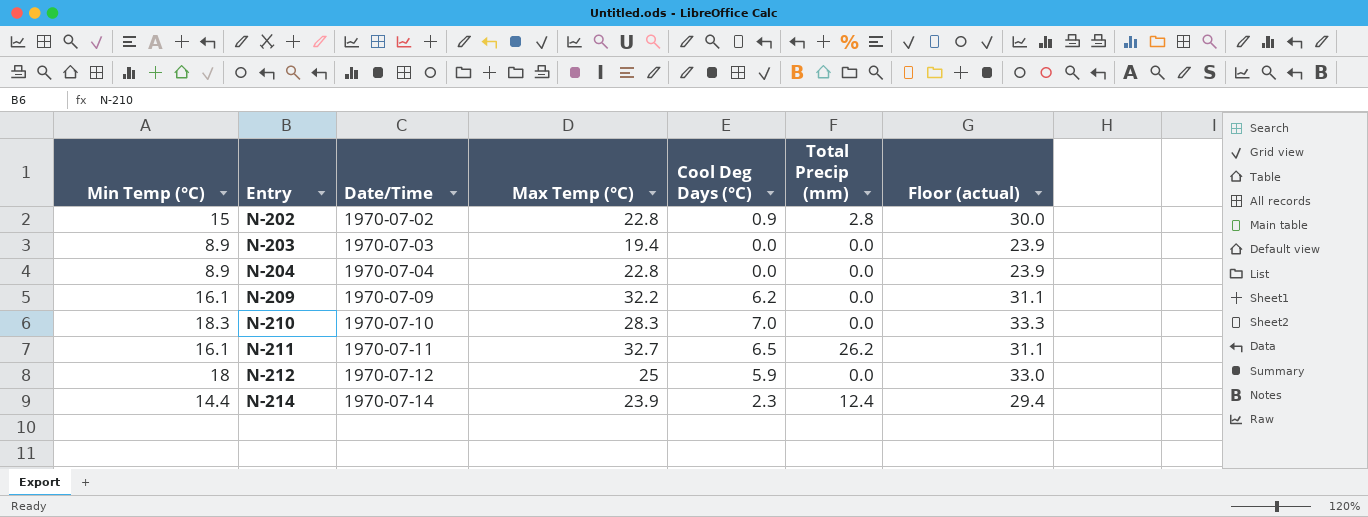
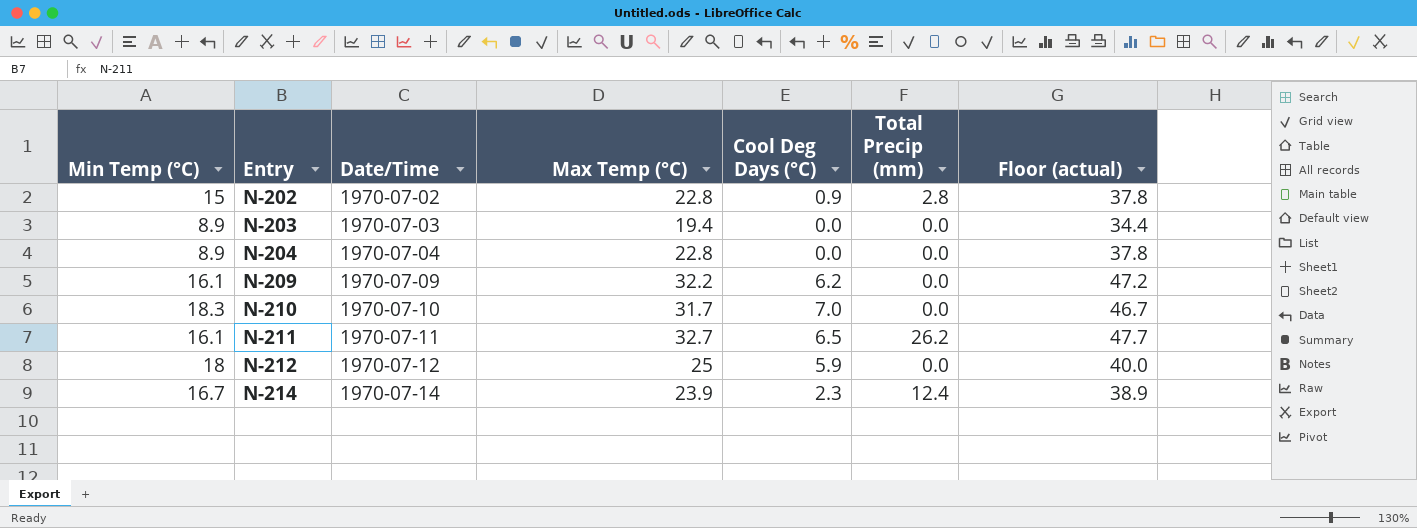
column Floor (actual) | formula: [Min Temp (°C)] + 15 -> [Max Temp (°C)] + 15
N-210 | Max Temp (°C): 28.3 -> 31.7
N-214 | Min Temp (°C): 14.4 -> 16.7

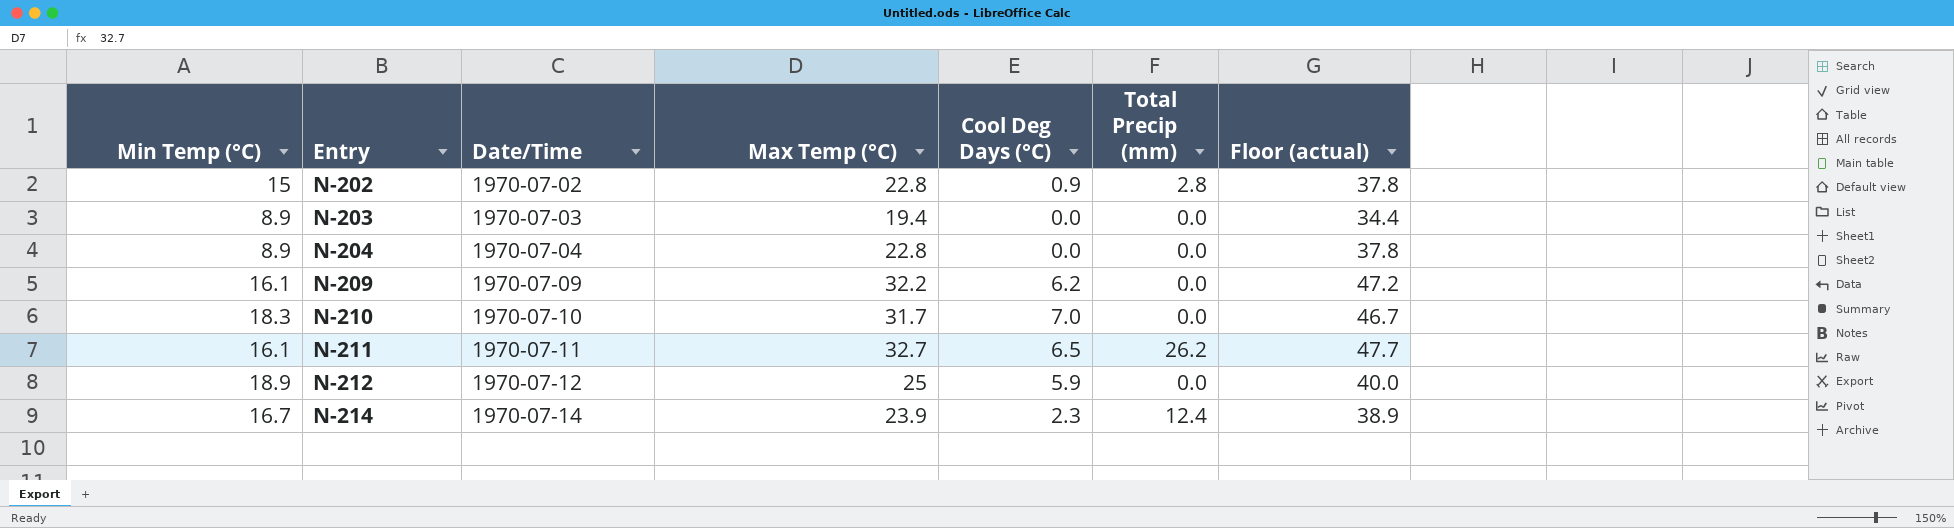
N-212 | Min Temp (°C): 18 -> 18.9

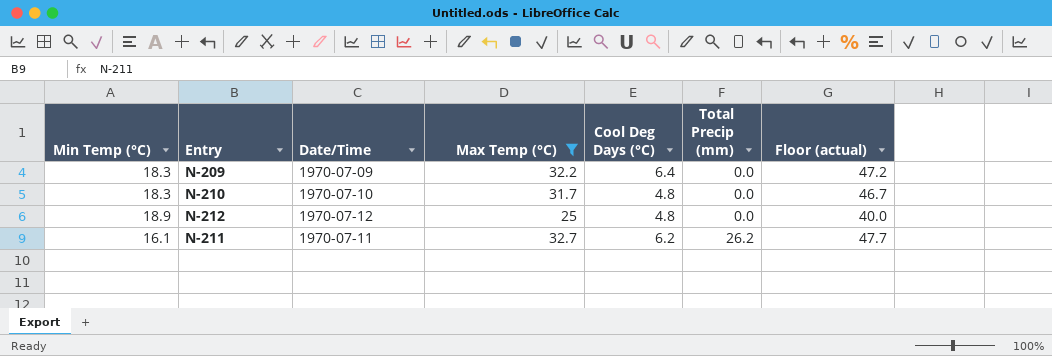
filter: none -> Max Temp (°C) >= 25
row order: Entry ascending -> Total Precip (mm) ascending
N-209 | Min Temp (°C): 16.1 -> 18.3
N-209 | Cool Deg Days (°C): 6.2 -> 6.4
N-210 | Cool Deg Days (°C): 7.0 -> 4.8
N-212 | Cool Deg Days (°C): 5.9 -> 4.8
N-211 | Cool Deg Days (°C): 6.5 -> 6.2

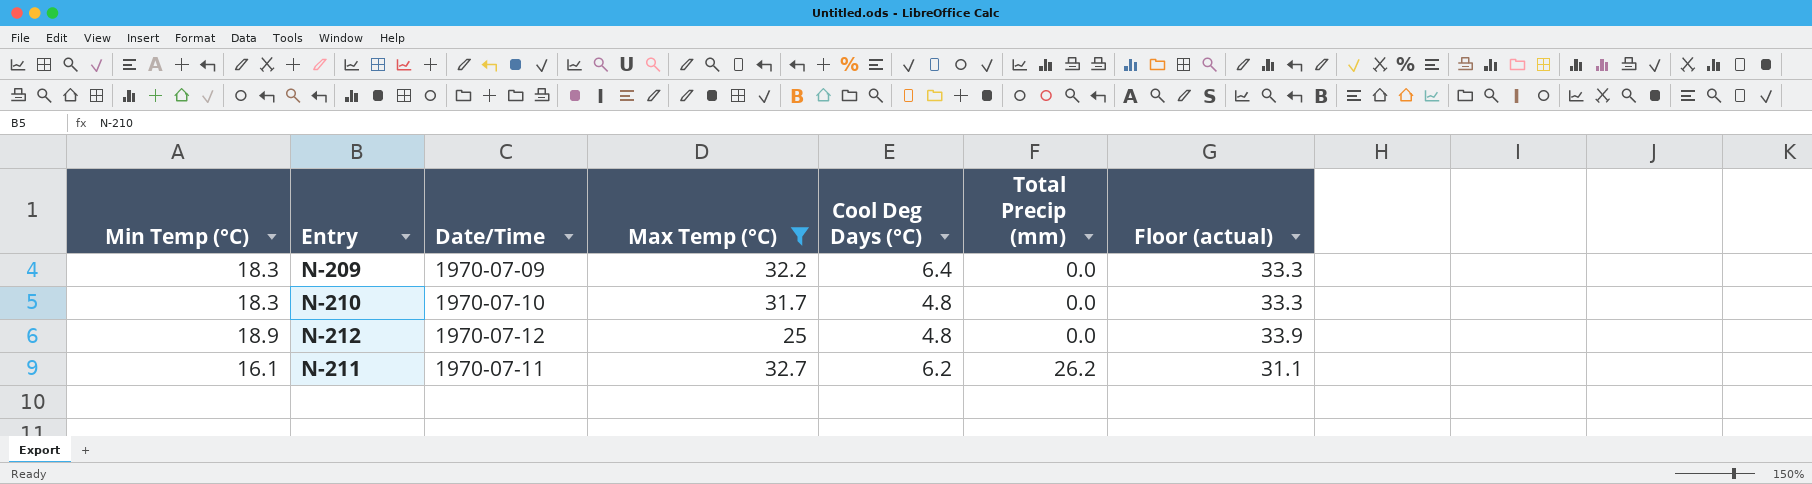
column Floor (actual) | formula: [Max Temp (°C)] + 15 -> [Min Temp (°C)] + 15

